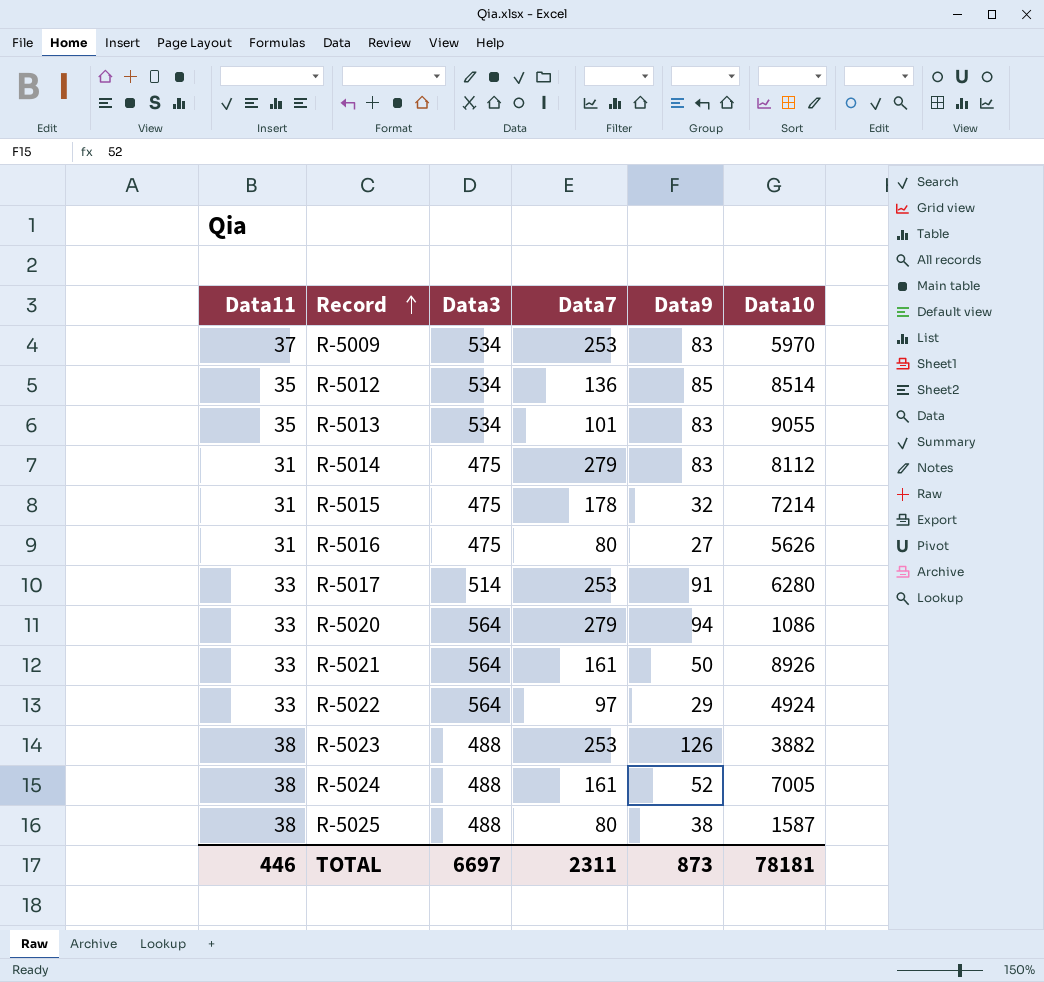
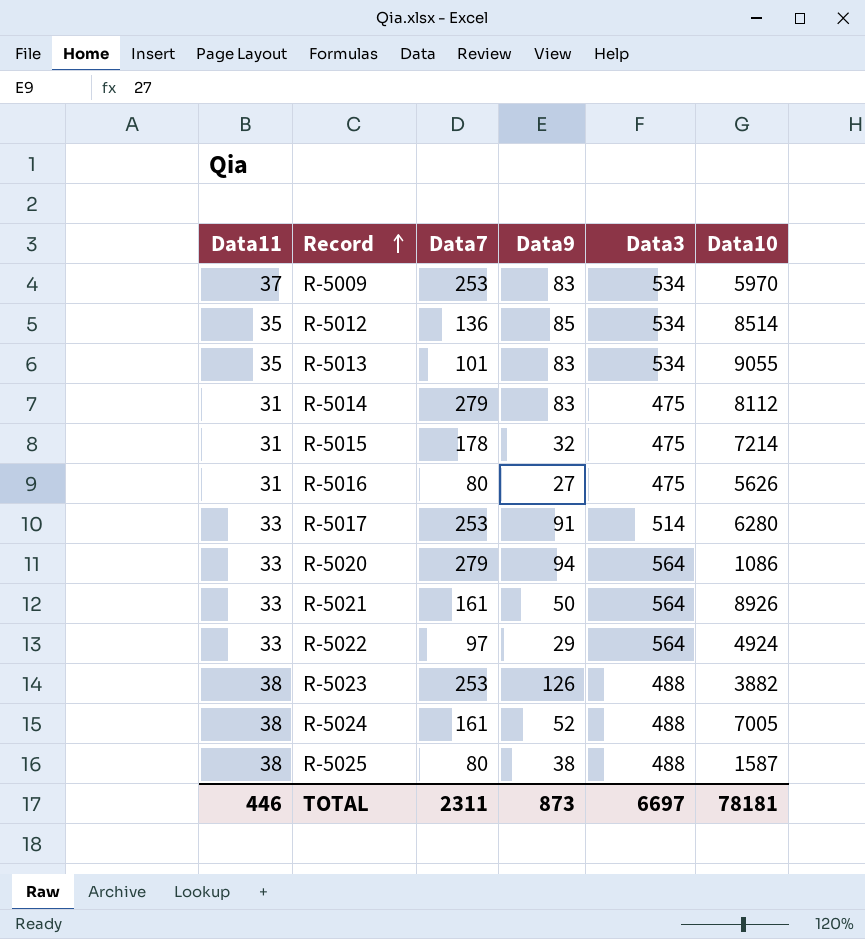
column Data3 | position: 3 -> 5

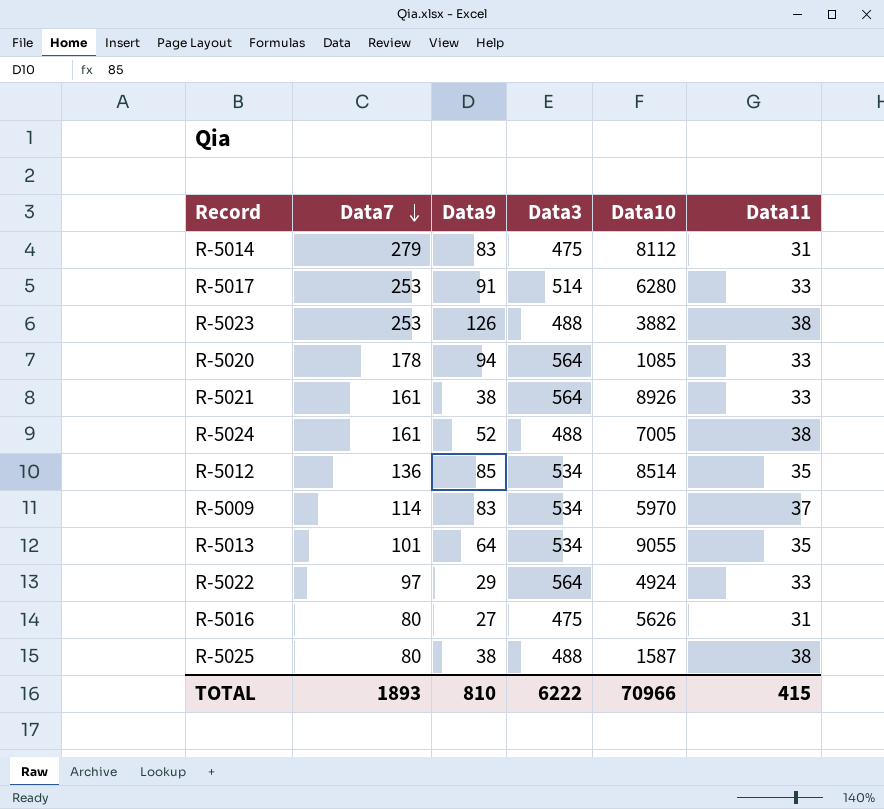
row order: Record ascending -> Data7 descending
column Data11 | position: 1 -> 6
row R-5015: 31 | 178 | 32 | 475 | 7214 -> none
R-5020 | Data7: 279 -> 178
R-5020 | Data10: 1086 -> 1085
R-5021 | Data9: 50 -> 38
R-5009 | Data7: 253 -> 114
R-5013 | Data9: 83 -> 64
TOTAL | Data7: 2311 -> 1893
TOTAL | Data9: 873 -> 810
TOTAL | Data3: 6697 -> 6222
TOTAL | Data10: 78181 -> 70966
TOTAL | Data11: 446 -> 415

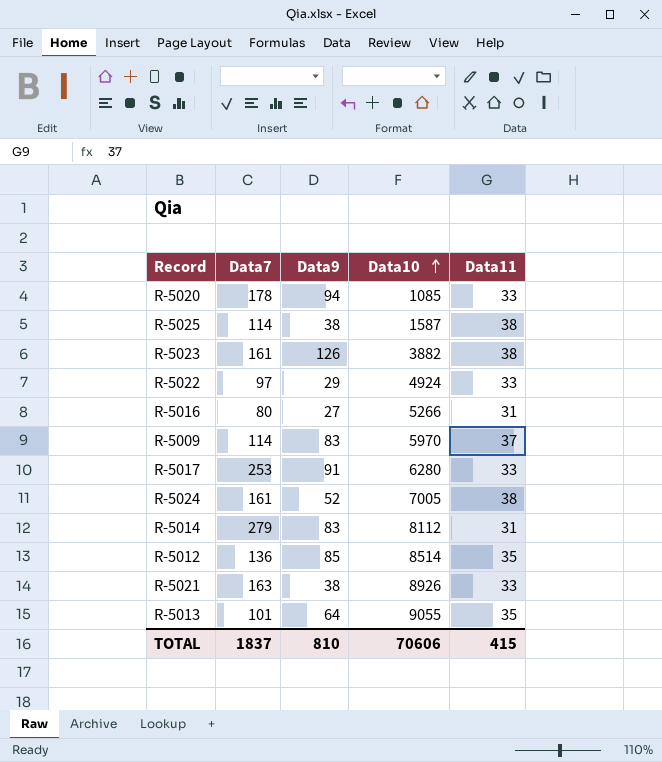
row order: Data7 descending -> Data10 ascending
column Data3 | position: 4 -> none
R-5025 | Data7: 80 -> 114
R-5023 | Data7: 253 -> 161
R-5016 | Data10: 5626 -> 5266
R-5021 | Data7: 161 -> 163
TOTAL | Data7: 1893 -> 1837
TOTAL | Data10: 70966 -> 70606

